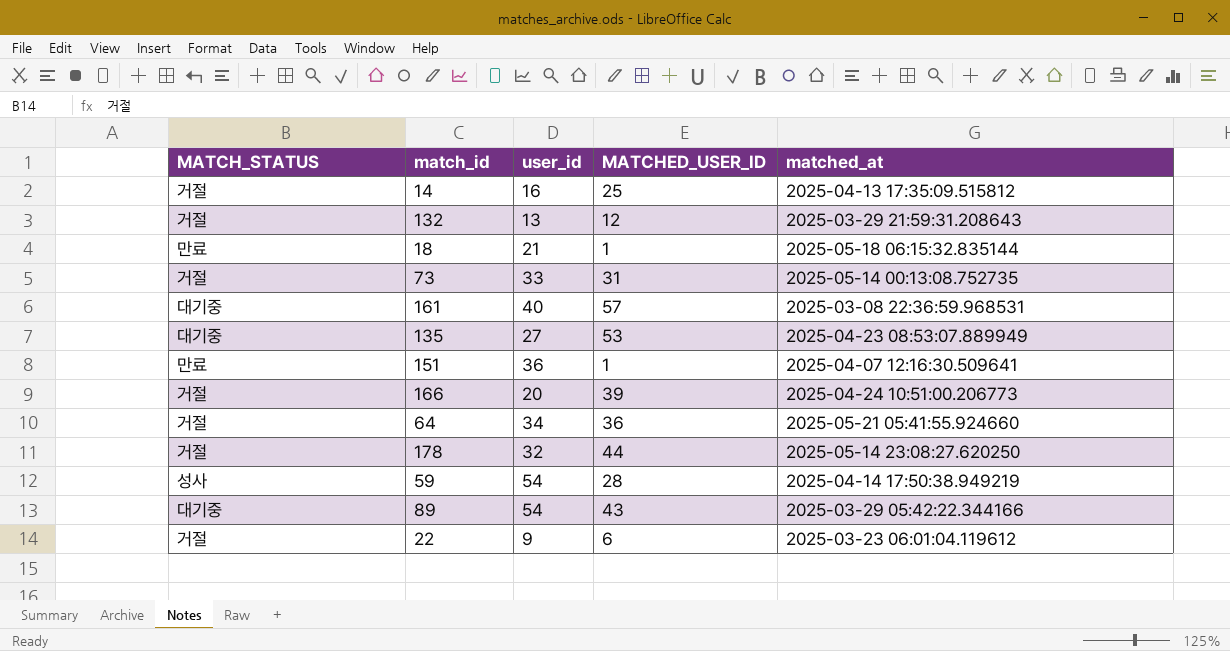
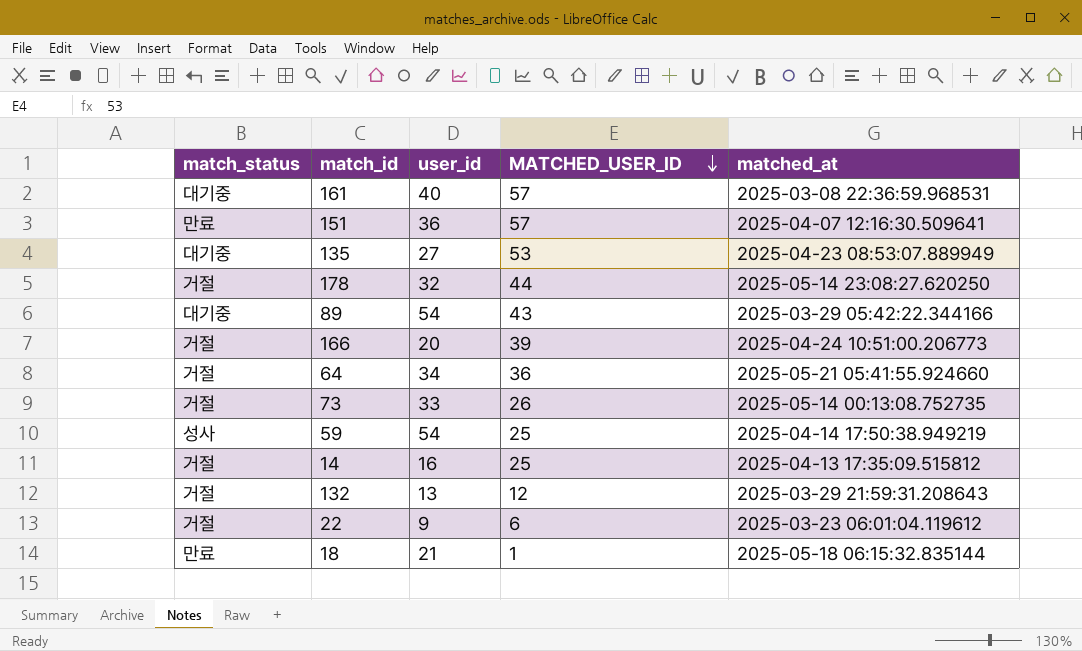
row order: none -> MATCHED_USER_ID descending
column name: MATCH_STATUS -> match_status
151 | MATCHED_USER_ID: 1 -> 57
73 | MATCHED_USER_ID: 31 -> 26
59 | MATCHED_USER_ID: 28 -> 25

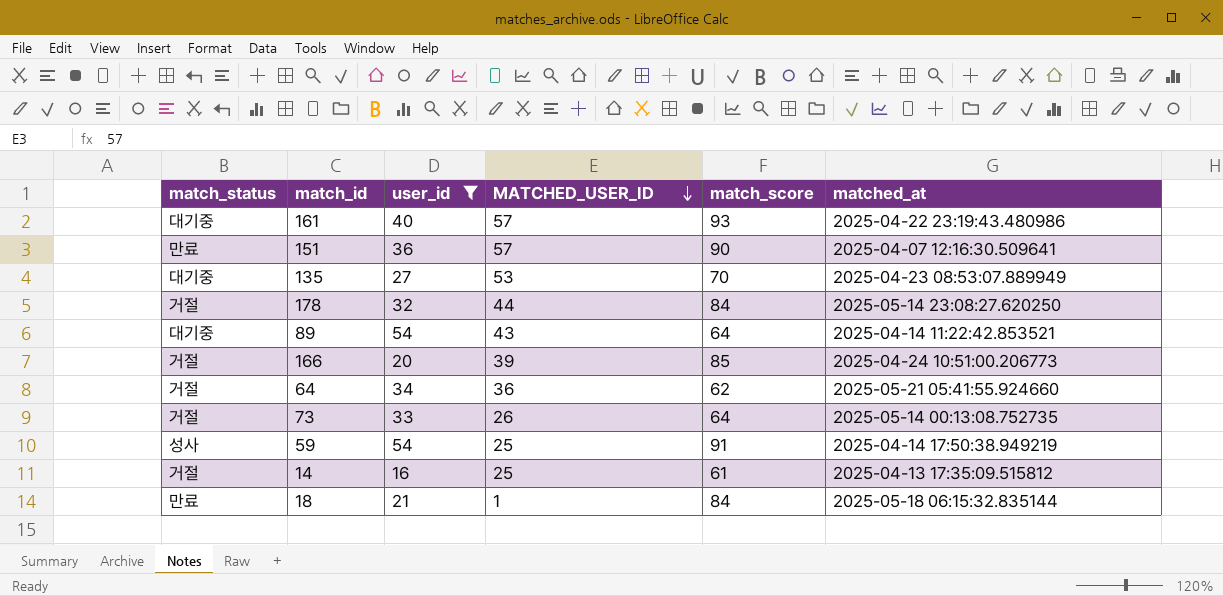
filter: none -> user_id >= 16
column match_score | position: none -> 5
161 | matched_at: 2025-03-08 22:36:59.968531 -> 2025-04-22 23:19:43.480986
89 | matched_at: 2025-03-29 05:42:22.344166 -> 2025-04-14 11:22:42.853521

